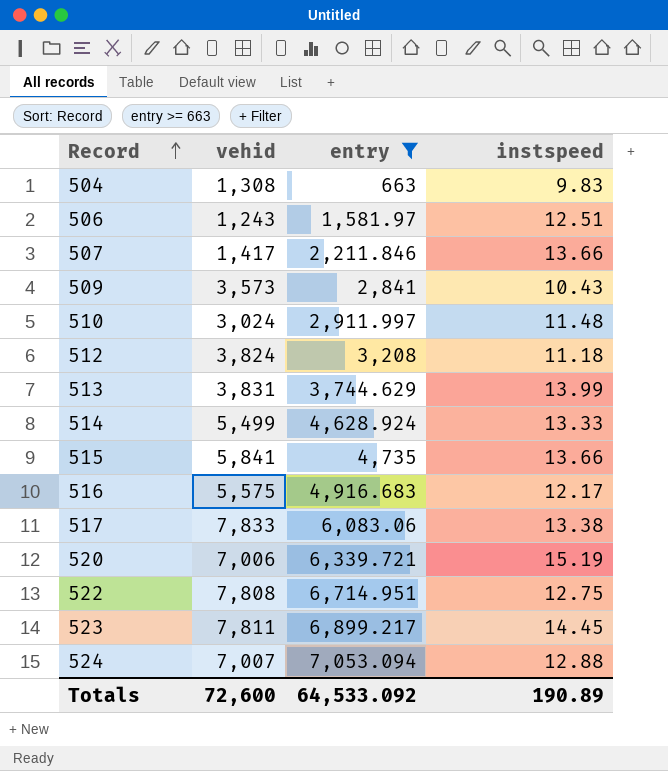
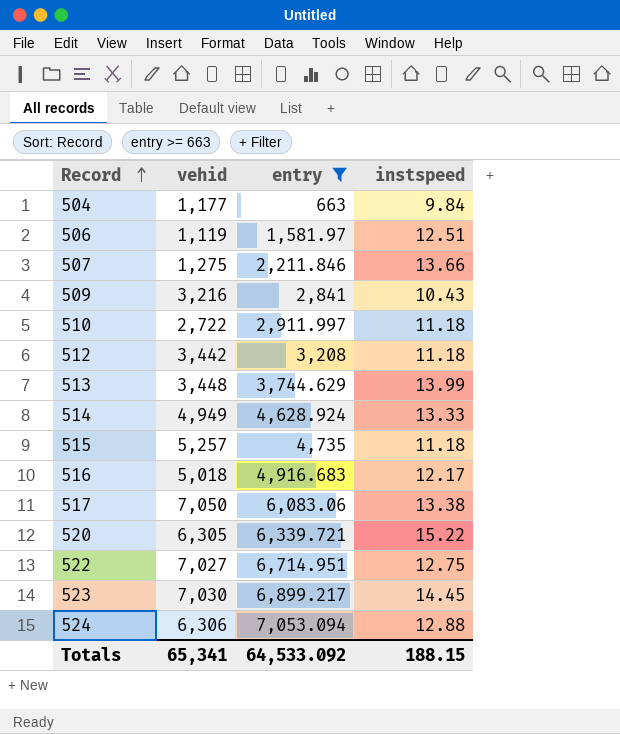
504 | vehid: 1,308 -> 1,177
504 | instspeed: 9.83 -> 9.84
506 | vehid: 1,243 -> 1,119
507 | vehid: 1,417 -> 1,275
509 | vehid: 3,573 -> 3,216
510 | vehid: 3,024 -> 2,722
510 | instspeed: 11.48 -> 11.18
512 | vehid: 3,824 -> 3,442
513 | vehid: 3,831 -> 3,448
514 | vehid: 5,499 -> 4,949
515 | vehid: 5,841 -> 5,257
515 | instspeed: 13.66 -> 11.18
516 | vehid: 5,575 -> 5,018
517 | vehid: 7,833 -> 7,050
520 | vehid: 7,006 -> 6,305
520 | instspeed: 15.19 -> 15.22
522 | vehid: 7,808 -> 7,027
523 | vehid: 7,811 -> 7,030
524 | vehid: 7,007 -> 6,306
Totals | vehid: 72,600 -> 65,341
Totals | instspeed: 190.89 -> 188.15

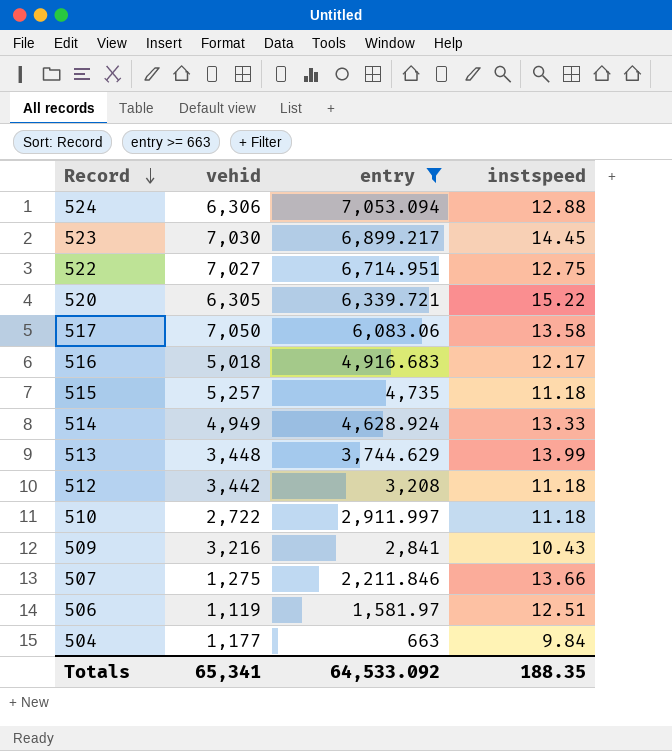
row order: Record ascending -> Record descending
517 | instspeed: 13.38 -> 13.58
Totals | instspeed: 188.15 -> 188.35

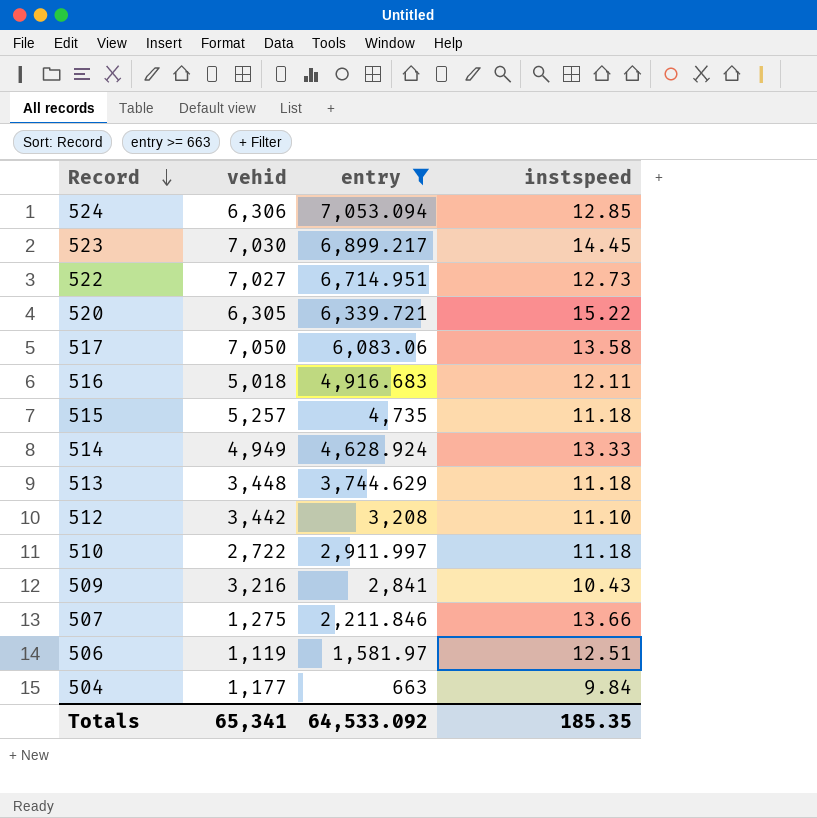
524 | instspeed: 12.88 -> 12.85
522 | instspeed: 12.75 -> 12.73
516 | instspeed: 12.17 -> 12.11
513 | instspeed: 13.99 -> 11.18
512 | instspeed: 11.18 -> 11.10
Totals | instspeed: 188.35 -> 185.35

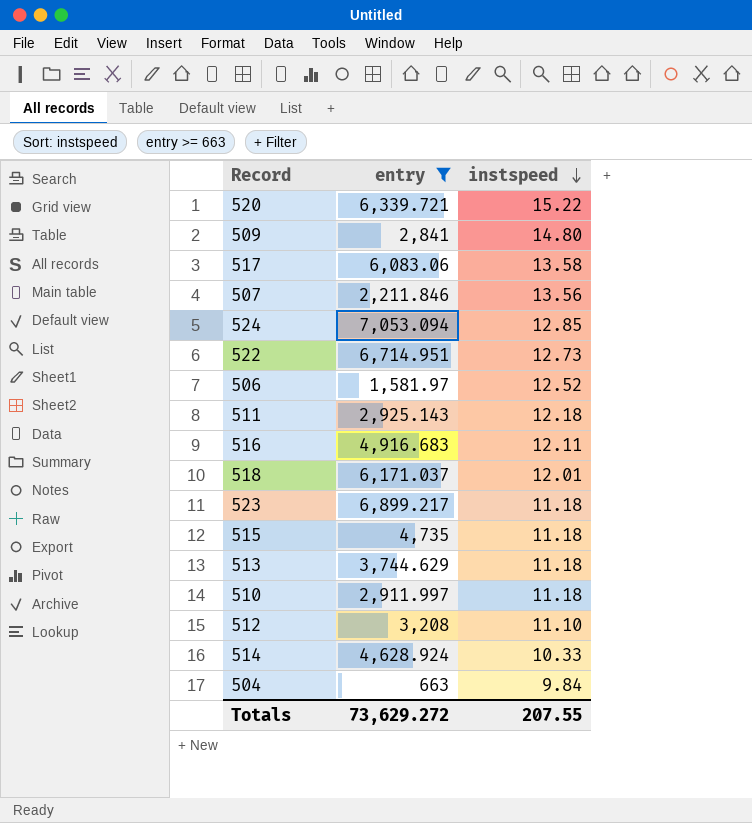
row order: Record descending -> instspeed descending
column vehid | position: 2 -> none
509 | instspeed: 10.43 -> 14.80
507 | instspeed: 13.66 -> 13.56
506 | instspeed: 12.51 -> 12.52
row 511: none -> 2,925.143 | 12.18
row 518: none -> 6,171.037 | 12.01
523 | instspeed: 14.45 -> 11.18
514 | instspeed: 13.33 -> 10.33
Totals | entry: 64,533.092 -> 73,629.272
Totals | instspeed: 185.35 -> 207.55

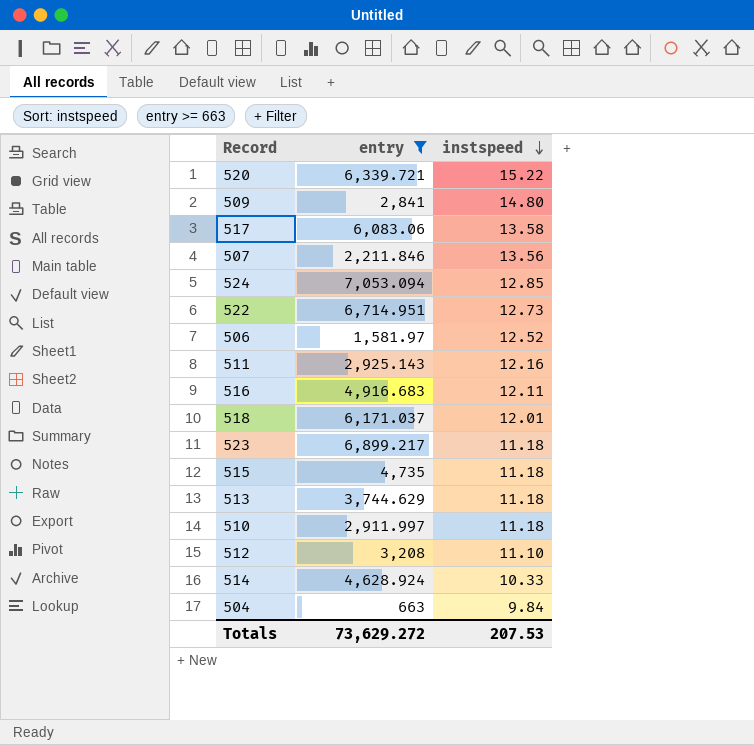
511 | instspeed: 12.18 -> 12.16
Totals | instspeed: 207.55 -> 207.53

